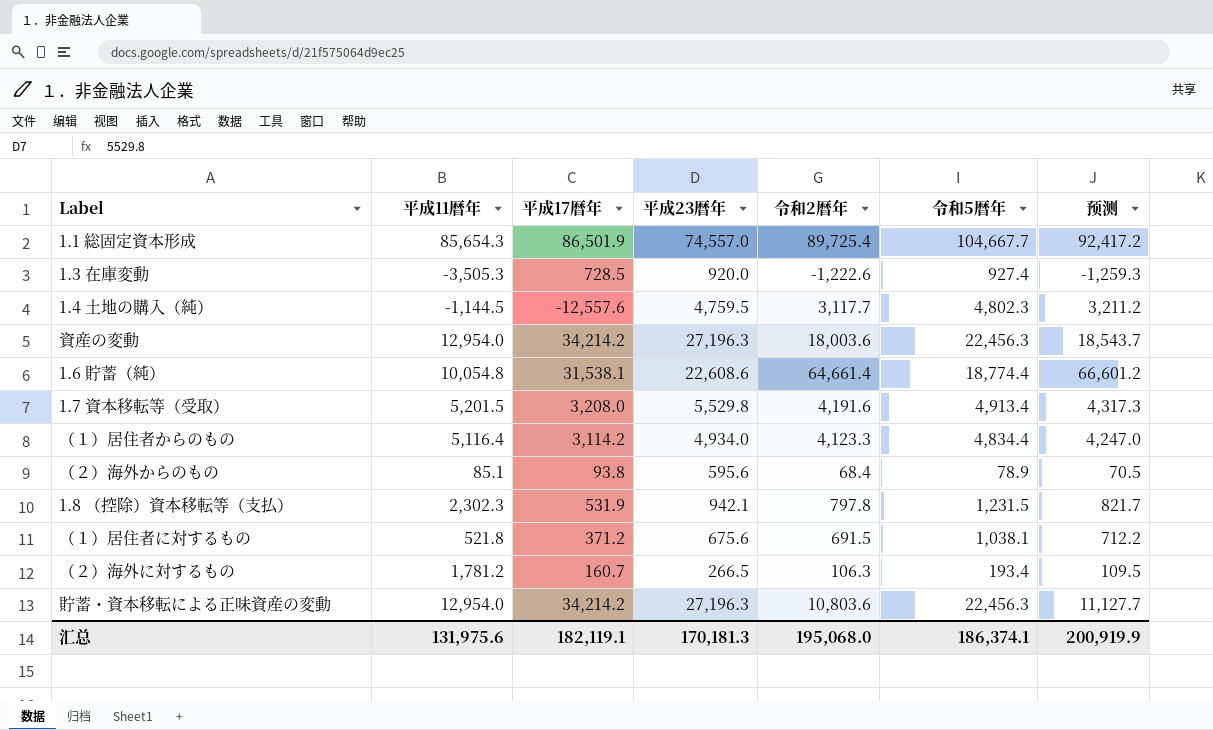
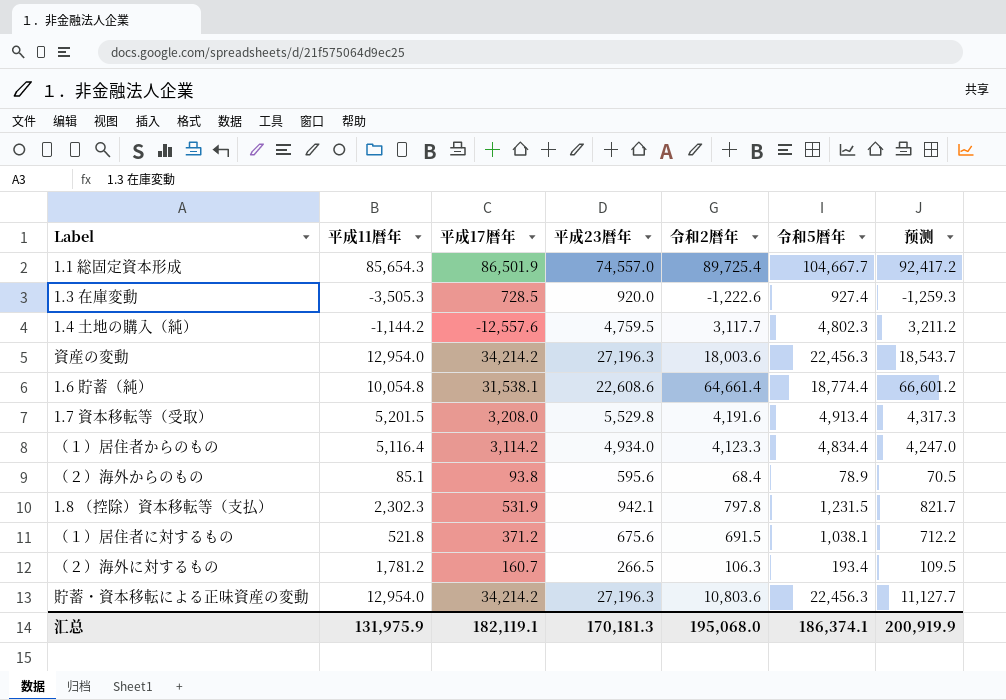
1.4 土地の購入（純） | 平成11暦年: -1,144.5 -> -1,144.2
汇总 | 平成11暦年: 131,975.6 -> 131,975.9

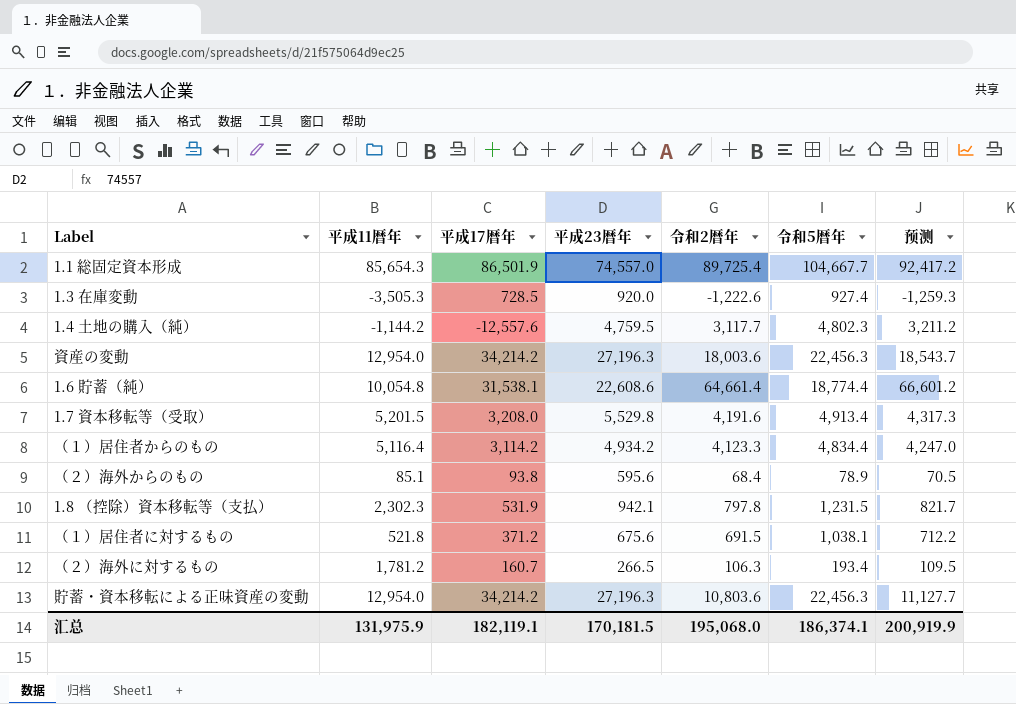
（１）居住者からのもの | 平成23暦年: 4,934.0 -> 4,934.2
汇总 | 平成23暦年: 170,181.3 -> 170,181.5

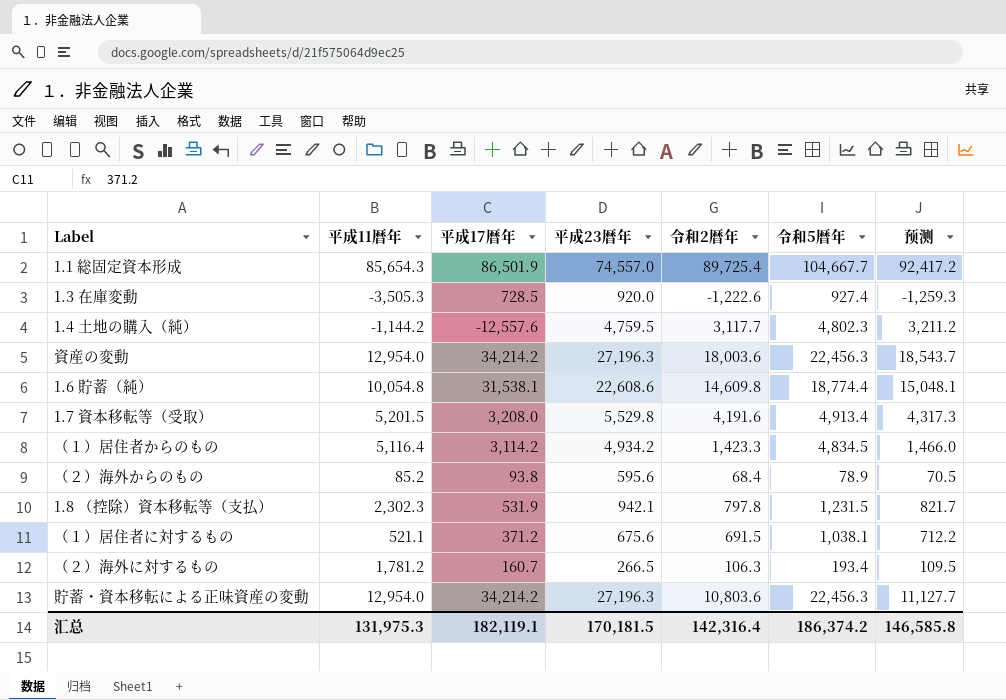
1.6 貯蓄（純） | 令和2暦年: 64,661.4 -> 14,609.8
1.6 貯蓄（純） | 预测: 66,601.2 -> 15,048.1
（１）居住者からのもの | 令和2暦年: 4,123.3 -> 1,423.3
（１）居住者からのもの | 令和5暦年: 4,834.4 -> 4,834.5
（１）居住者からのもの | 预测: 4,247.0 -> 1,466.0
（２）海外からのもの | 平成11暦年: 85.1 -> 85.2
（１）居住者に対するもの | 平成11暦年: 521.8 -> 521.1
汇总 | 平成11暦年: 131,975.9 -> 131,975.3
汇总 | 令和2暦年: 195,068.0 -> 142,316.4
汇总 | 令和5暦年: 186,374.1 -> 186,374.2
汇总 | 预测: 200,919.9 -> 146,585.8

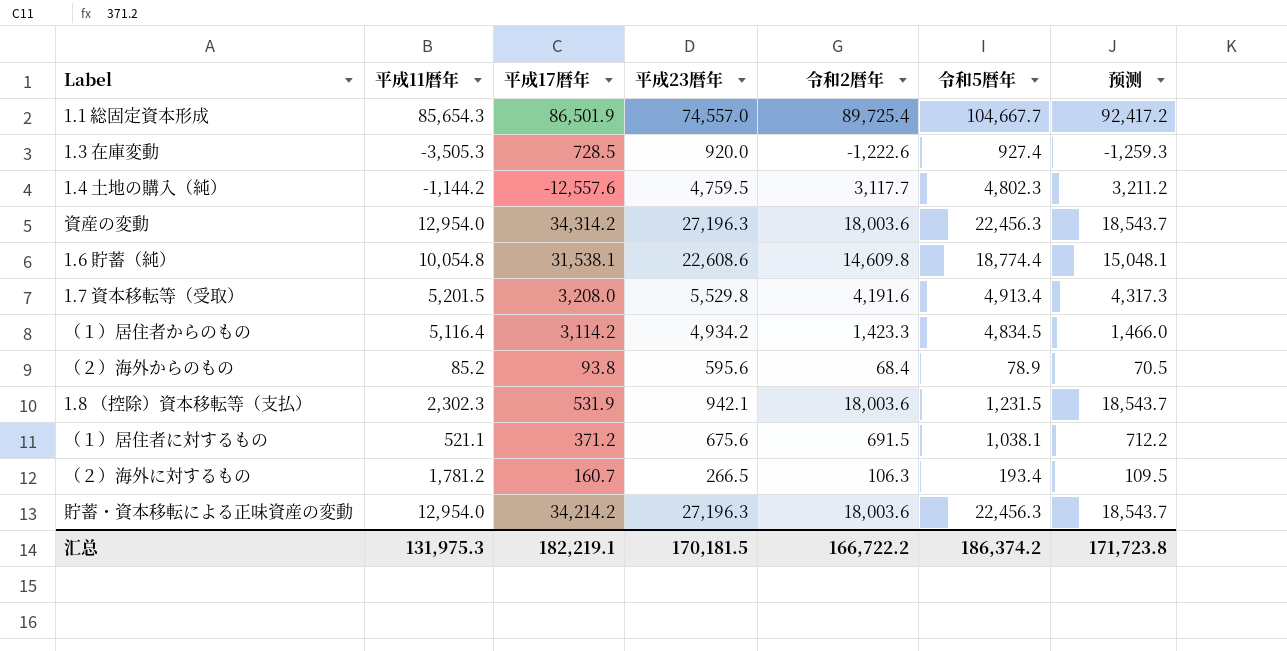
資産の変動 | 平成17暦年: 34,214.2 -> 34,314.2
1.8 （控除）資本移転等（支払） | 令和2暦年: 797.8 -> 18,003.6
1.8 （控除）資本移転等（支払） | 预测: 821.7 -> 18,543.7
貯蓄・資本移転による正味資産の変動 | 令和2暦年: 10,803.6 -> 18,003.6
貯蓄・資本移転による正味資産の変動 | 预测: 11,127.7 -> 18,543.7
汇总 | 平成17暦年: 182,119.1 -> 182,219.1
汇总 | 令和2暦年: 142,316.4 -> 166,722.2
汇总 | 预测: 146,585.8 -> 171,723.8

